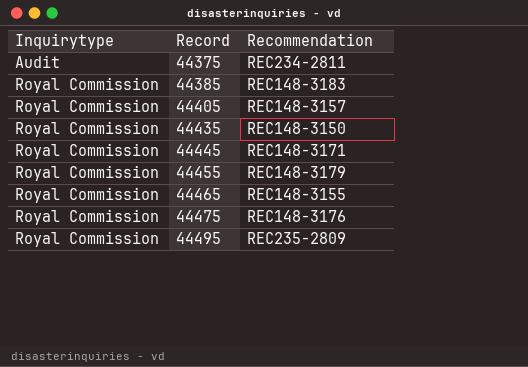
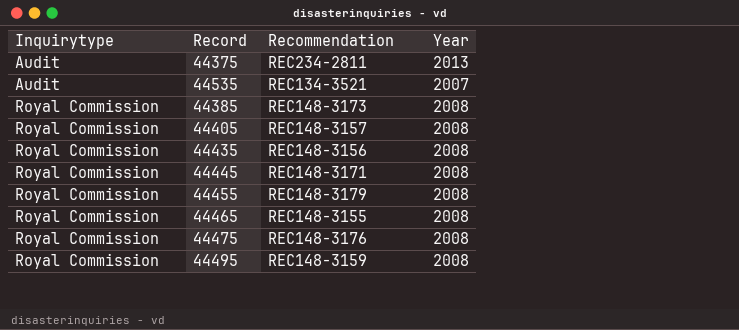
column Year | position: none -> 4
row 44535: none -> Audit | REC134-3521 | 2007
44385 | Recommendation: REC148-3183 -> REC148-3173
44435 | Recommendation: REC148-3150 -> REC148-3156
44495 | Recommendation: REC235-2809 -> REC148-3159

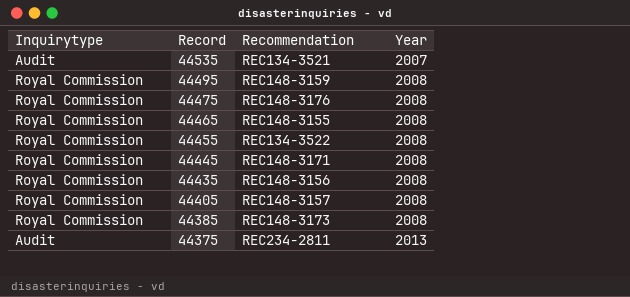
row order: Inquirytype ascending -> Record descending
44455 | Recommendation: REC148-3179 -> REC134-3522

